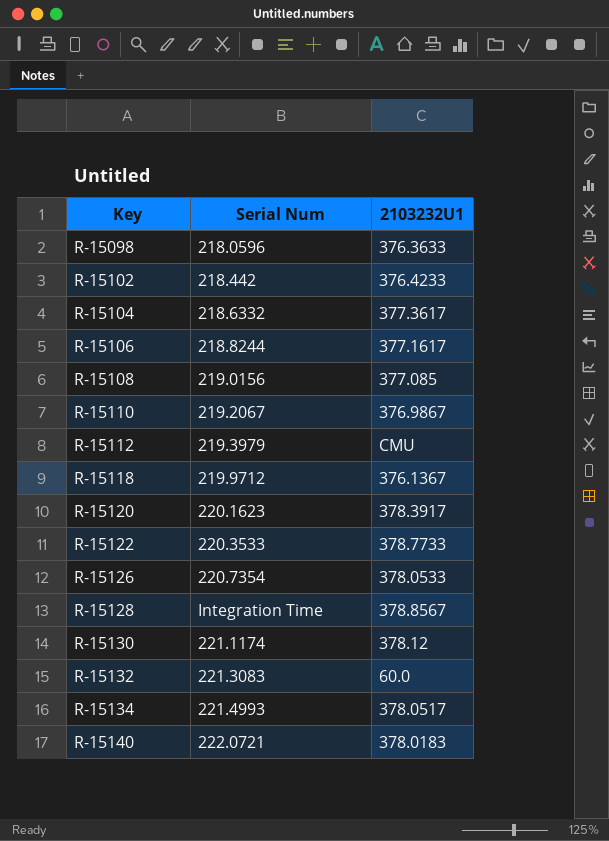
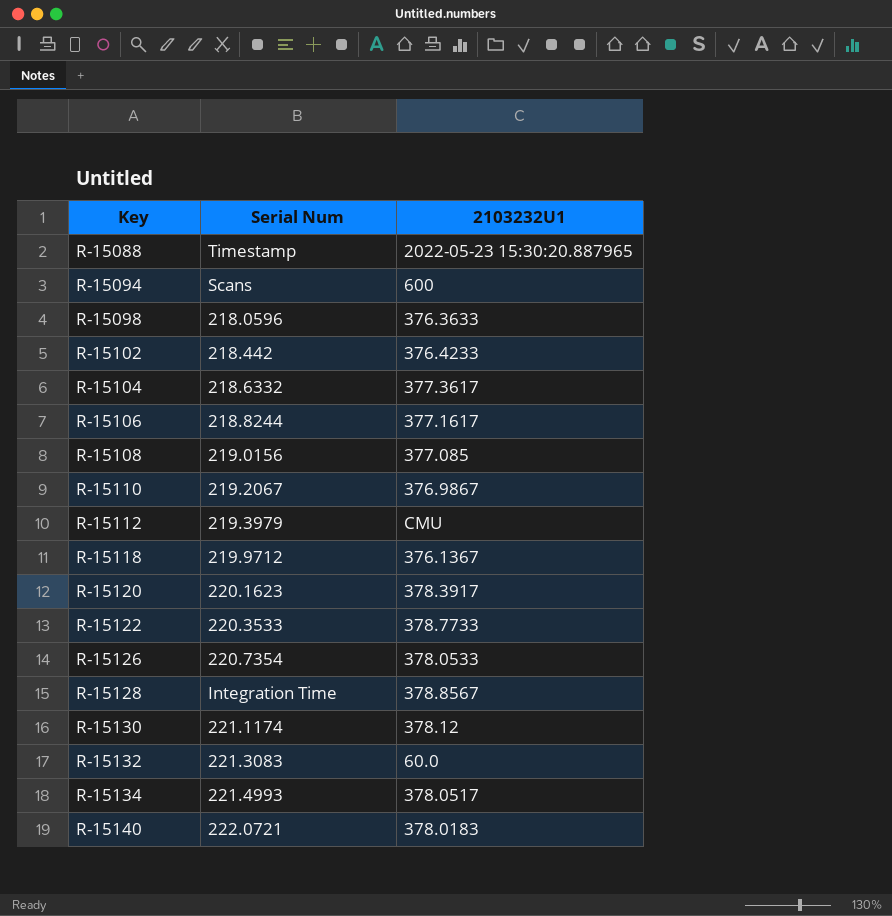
row R-15088: none -> Timestamp | 2022-05-23 15:30:20.887965
row R-15094: none -> Scans | 600

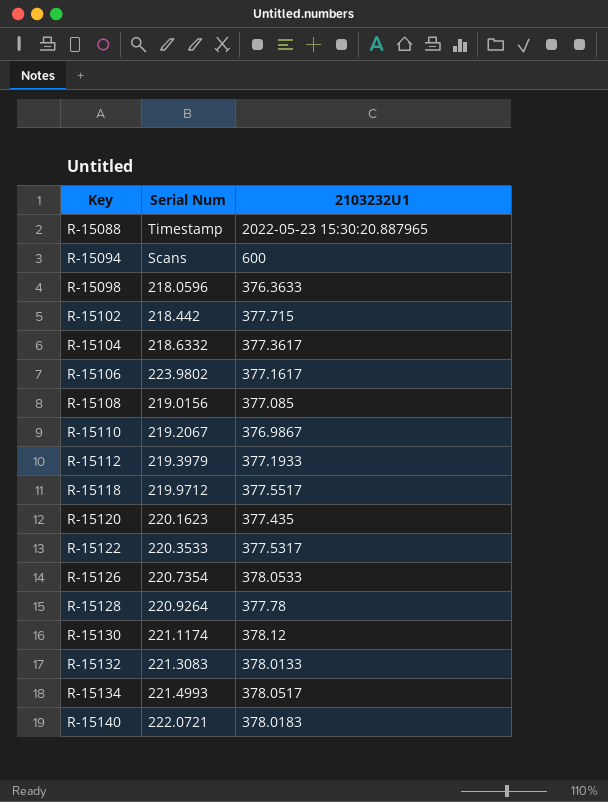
R-15102 | 2103232U1: 376.4233 -> 377.715
R-15106 | Serial Num: 218.8244 -> 223.9802
R-15112 | 2103232U1: CMU -> 377.1933
R-15118 | 2103232U1: 376.1367 -> 377.5517
R-15120 | 2103232U1: 378.3917 -> 377.435
R-15122 | 2103232U1: 378.7733 -> 377.5317
R-15128 | Serial Num: Integration Time -> 220.9264
R-15128 | 2103232U1: 378.8567 -> 377.78
R-15132 | 2103232U1: 60.0 -> 378.0133

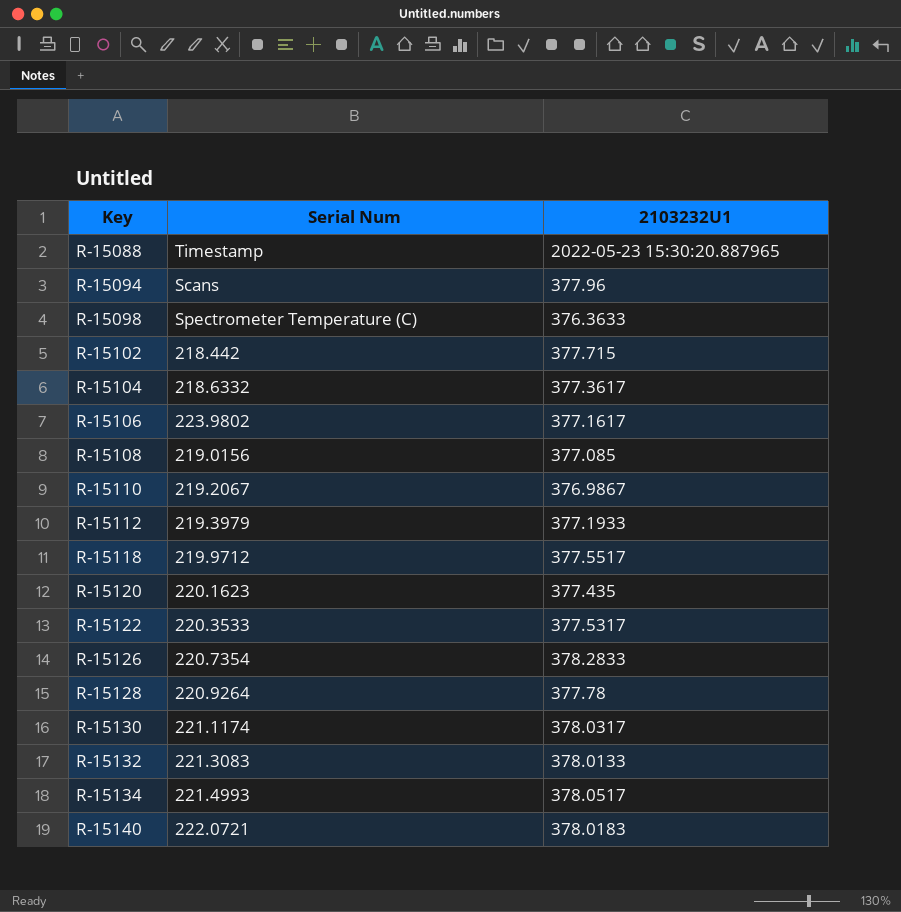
R-15094 | 2103232U1: 600 -> 377.96
R-15098 | Serial Num: 218.0596 -> Spectrometer Temperature (C)
R-15126 | 2103232U1: 378.0533 -> 378.2833
R-15130 | 2103232U1: 378.12 -> 378.0317

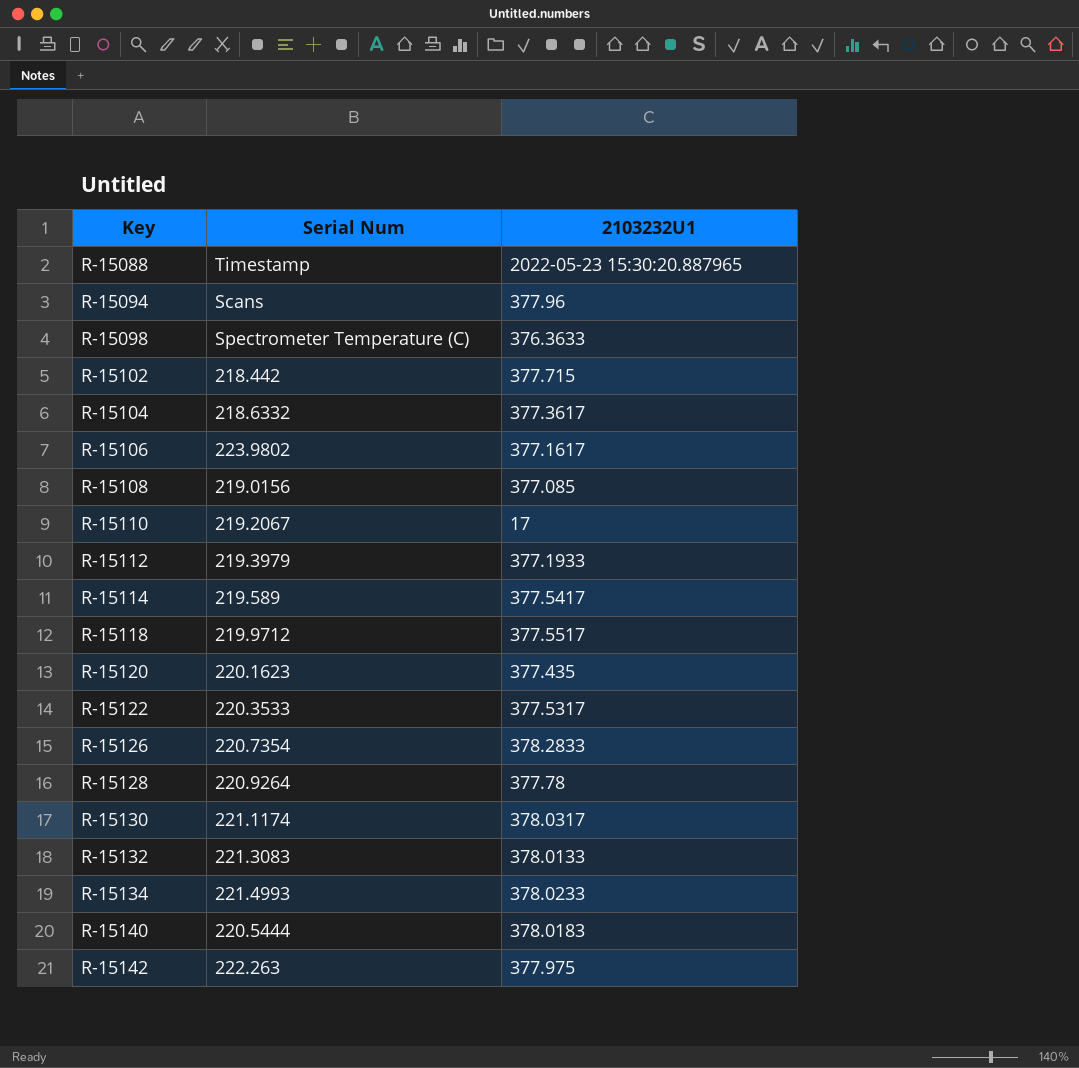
R-15110 | 2103232U1: 376.9867 -> 17
row R-15114: none -> 219.589 | 377.5417
R-15134 | 2103232U1: 378.0517 -> 378.0233
R-15140 | Serial Num: 222.0721 -> 220.5444
row R-15142: none -> 222.263 | 377.975

